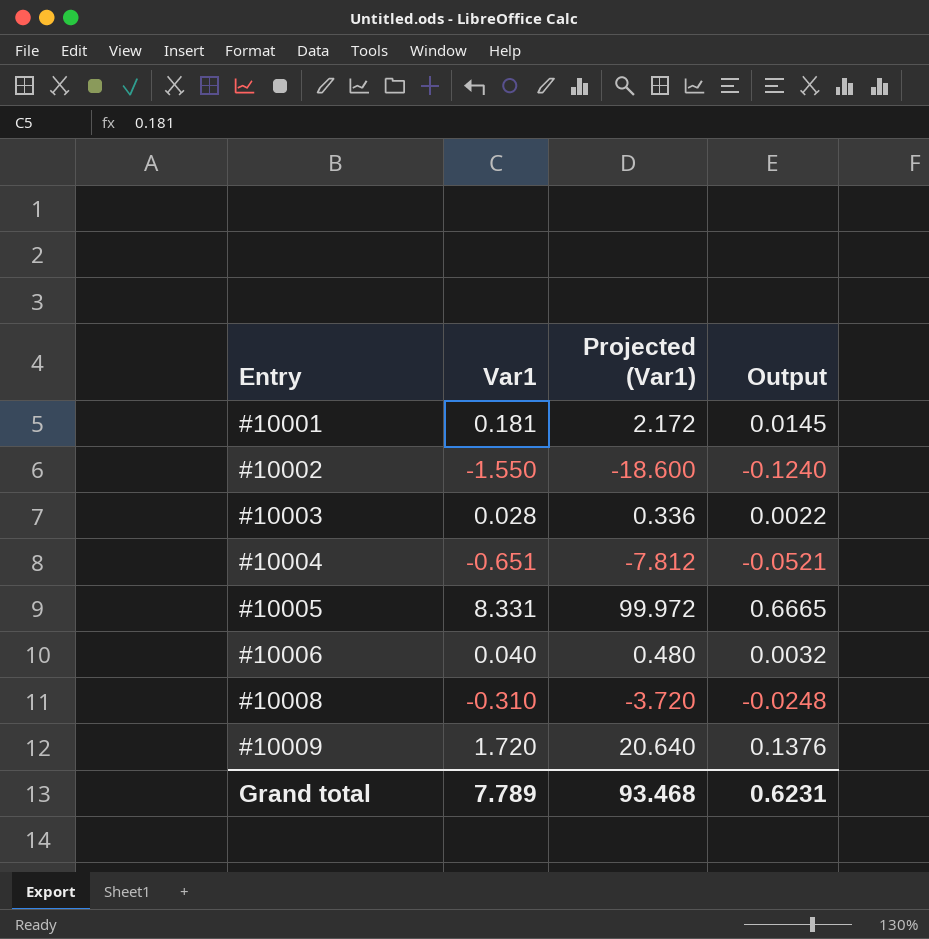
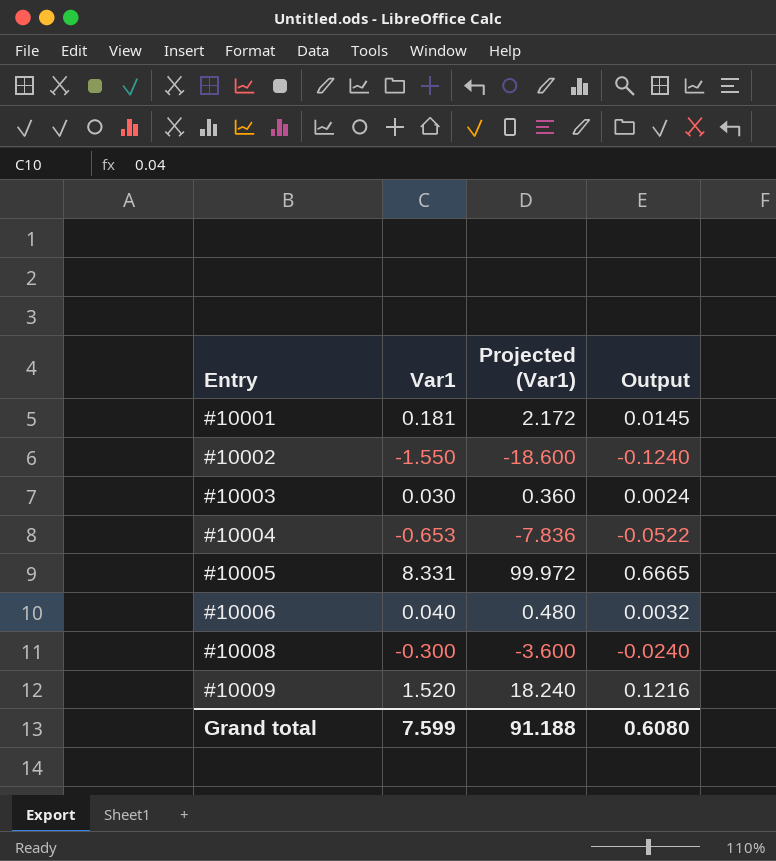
#10003 | Var1: 0.028 -> 0.030
#10003 | Projected (Var1): 0.336 -> 0.360
#10003 | Output: 0.0022 -> 0.0024
#10004 | Var1: -0.651 -> -0.653
#10004 | Projected (Var1): -7.812 -> -7.836
#10004 | Output: -0.0521 -> -0.0522
#10008 | Var1: -0.310 -> -0.300
#10008 | Projected (Var1): -3.720 -> -3.600
#10008 | Output: -0.0248 -> -0.0240
#10009 | Var1: 1.720 -> 1.520
#10009 | Projected (Var1): 20.640 -> 18.240
#10009 | Output: 0.1376 -> 0.1216
Grand total | Var1: 7.789 -> 7.599
Grand total | Projected (Var1): 93.468 -> 91.188
Grand total | Output: 0.6231 -> 0.6080

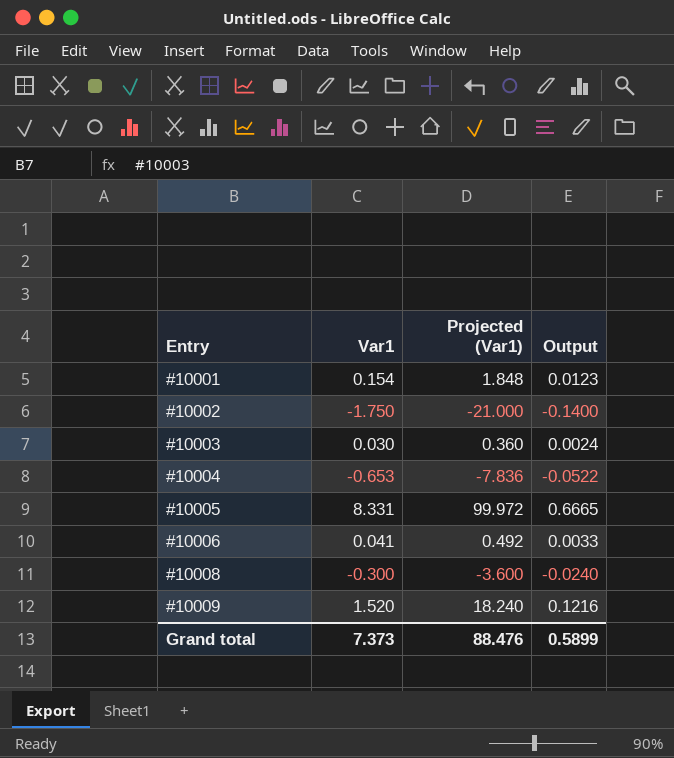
#10001 | Var1: 0.181 -> 0.154
#10001 | Projected (Var1): 2.172 -> 1.848
#10001 | Output: 0.0145 -> 0.0123
#10002 | Var1: -1.550 -> -1.750
#10002 | Projected (Var1): -18.600 -> -21.000
#10002 | Output: -0.1240 -> -0.1400
#10006 | Var1: 0.040 -> 0.041
#10006 | Projected (Var1): 0.480 -> 0.492
#10006 | Output: 0.0032 -> 0.0033
Grand total | Var1: 7.599 -> 7.373
Grand total | Projected (Var1): 91.188 -> 88.476
Grand total | Output: 0.6080 -> 0.5899

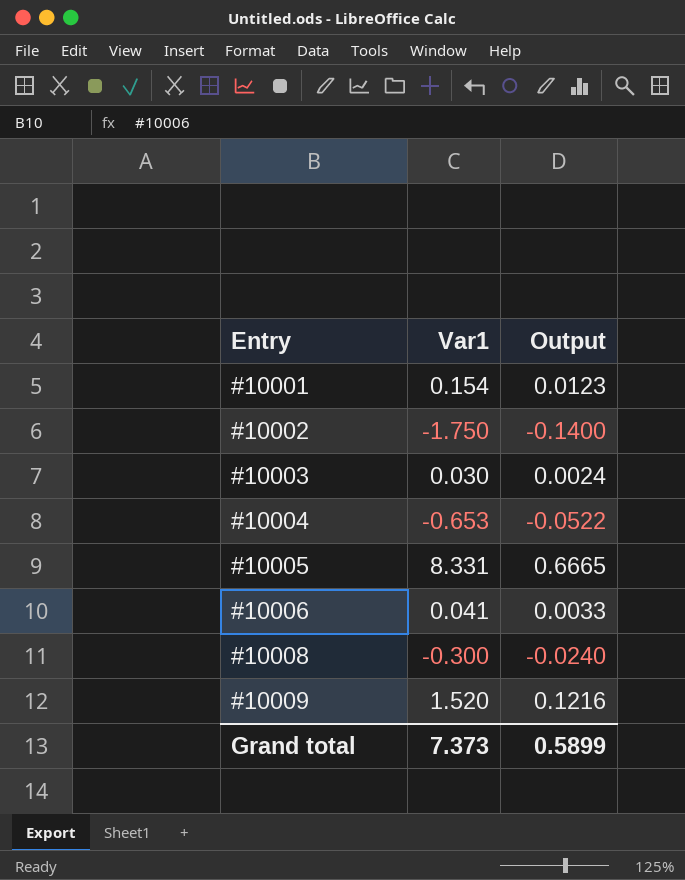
column Projected (Var1) | formula: [Var1] * 12 -> none

